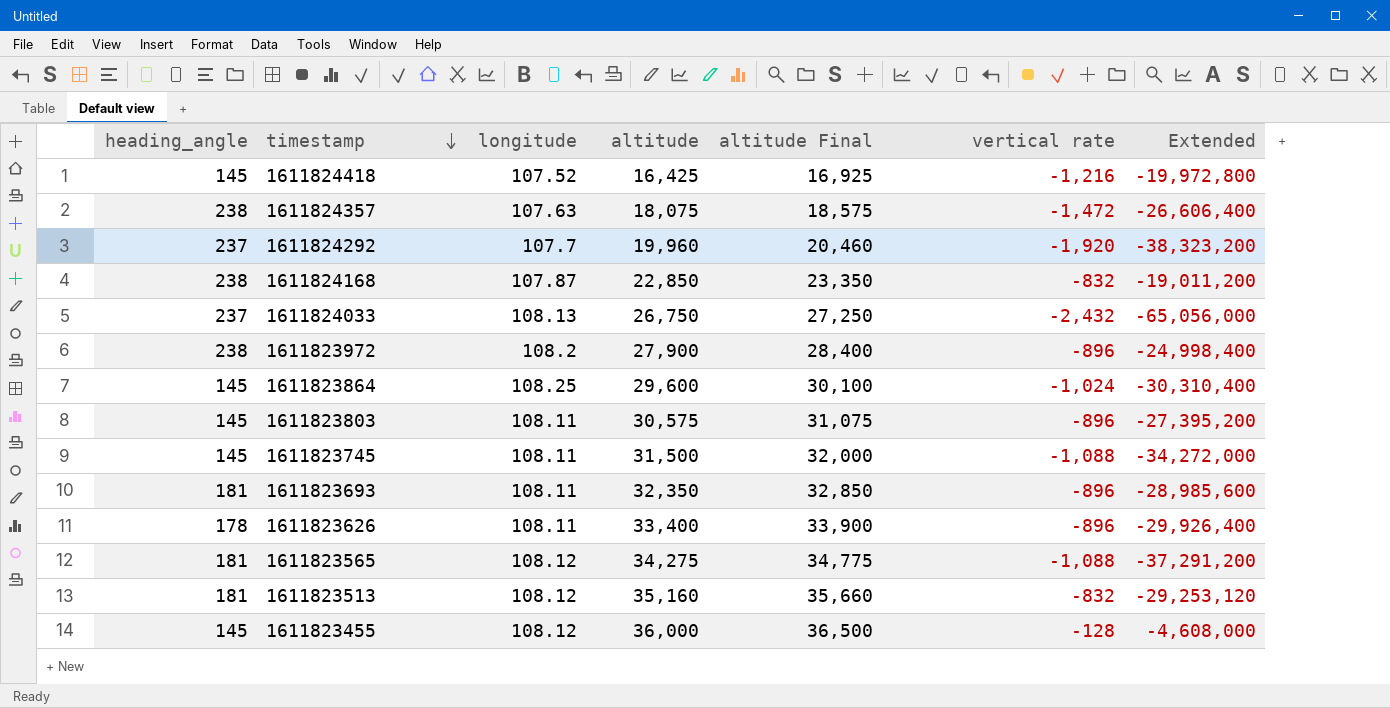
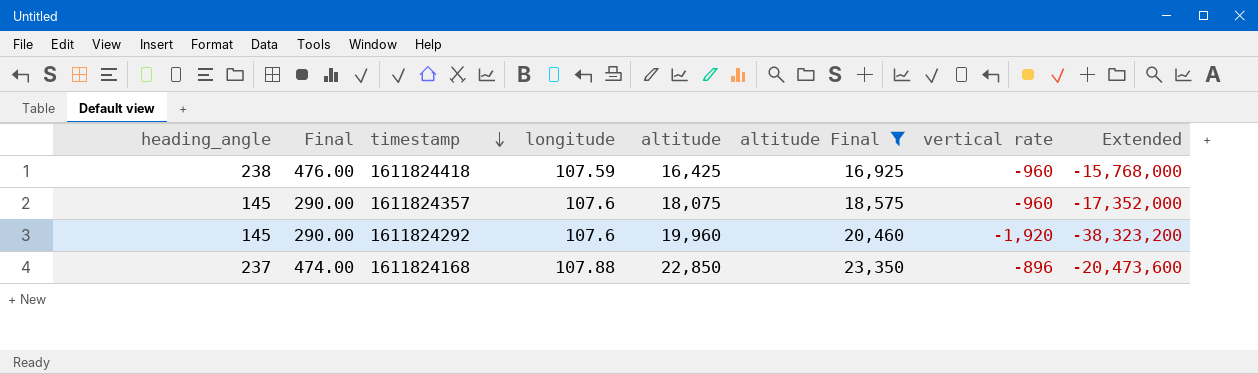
filter: none -> altitude Final <= 23,350
column Final | formula: none -> [heading_angle] * 2
1611824418 | heading_angle: 145 -> 238
1611824418 | longitude: 107.52 -> 107.59
1611824418 | vertical rate: -1,216 -> -960
1611824418 | Extended: -19,972,800 -> -15,768,000
1611824357 | heading_angle: 238 -> 145
1611824357 | longitude: 107.63 -> 107.6
1611824357 | vertical rate: -1,472 -> -960
1611824357 | Extended: -26,606,400 -> -17,352,000
1611824292 | heading_angle: 237 -> 145
1611824292 | longitude: 107.7 -> 107.6
1611824168 | heading_angle: 238 -> 237
1611824168 | longitude: 107.87 -> 107.88
1611824168 | vertical rate: -832 -> -896
1611824168 | Extended: -19,011,200 -> -20,473,600

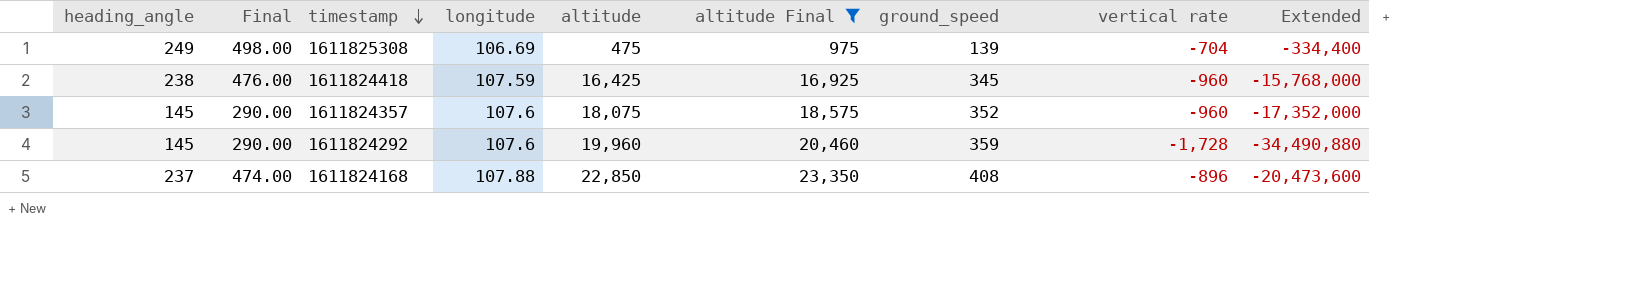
column ground_speed | position: none -> 7
row 1611825308: none -> 249 | 498.00 | 106.69 | 475 | 975 | 139 | -704 | -334,400
1611824292 | vertical rate: -1,920 -> -1,728
1611824292 | Extended: -38,323,200 -> -34,490,880

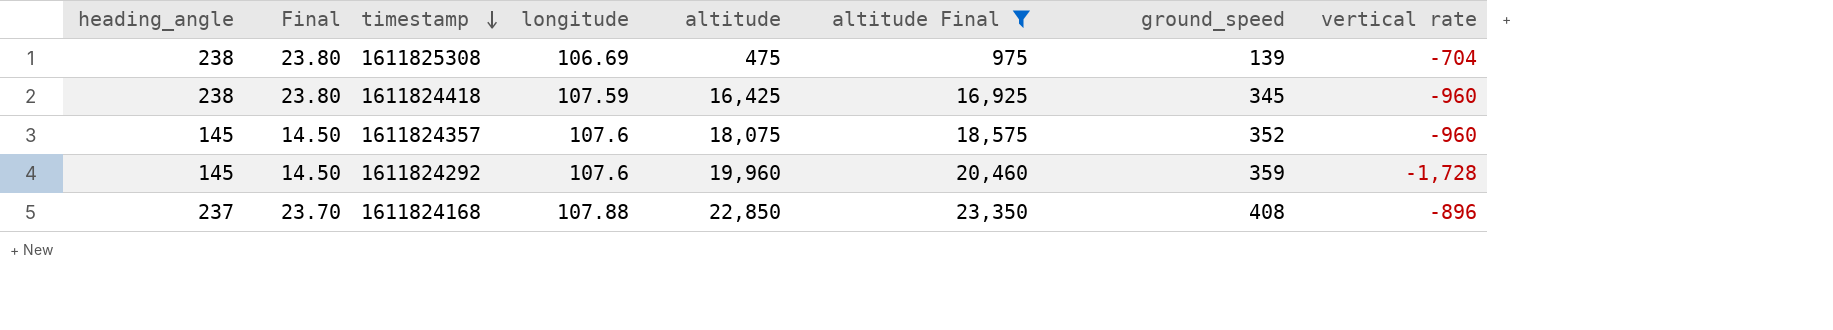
column Extended | formula: [altitude] * [vertical rate] -> none
column Final | formula: [heading_angle] * 2 -> [heading_angle] * 0.1
1611825308 | heading_angle: 249 -> 238

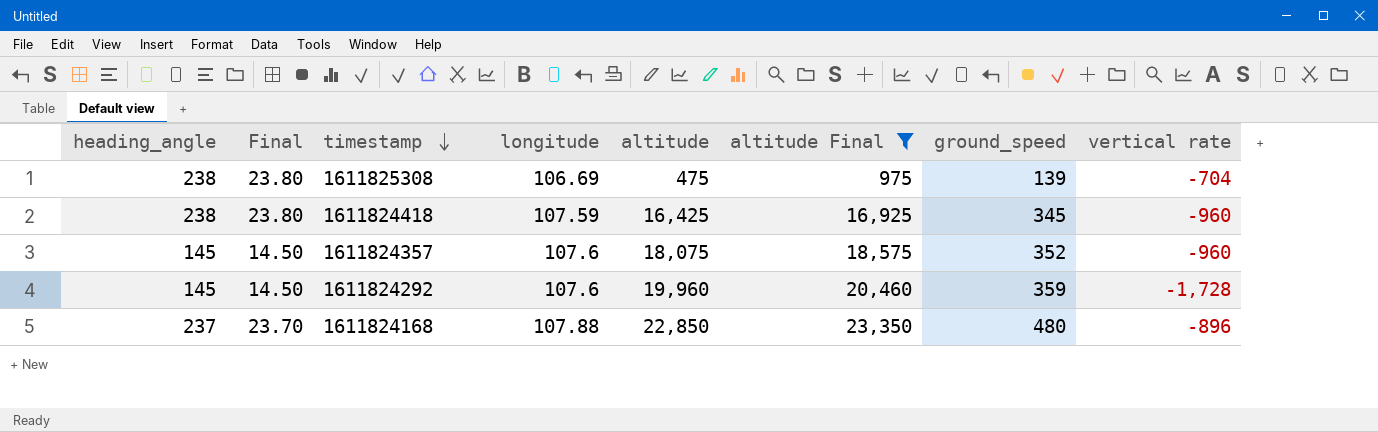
1611824168 | ground_speed: 408 -> 480

